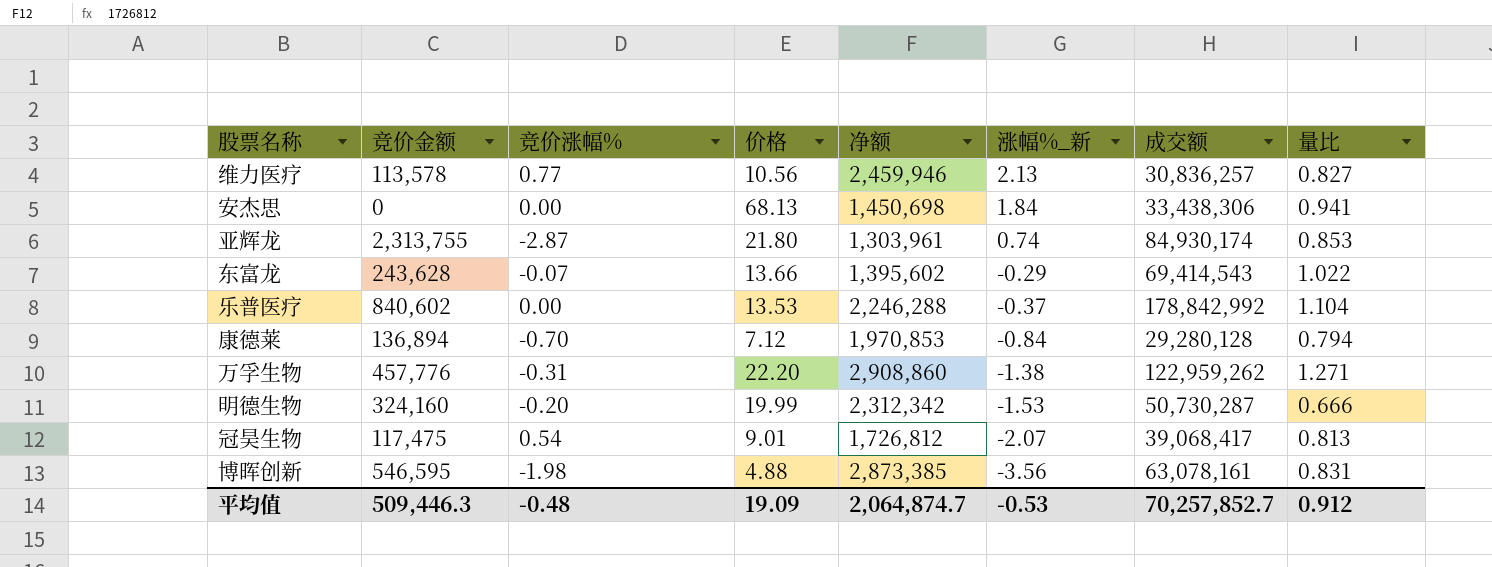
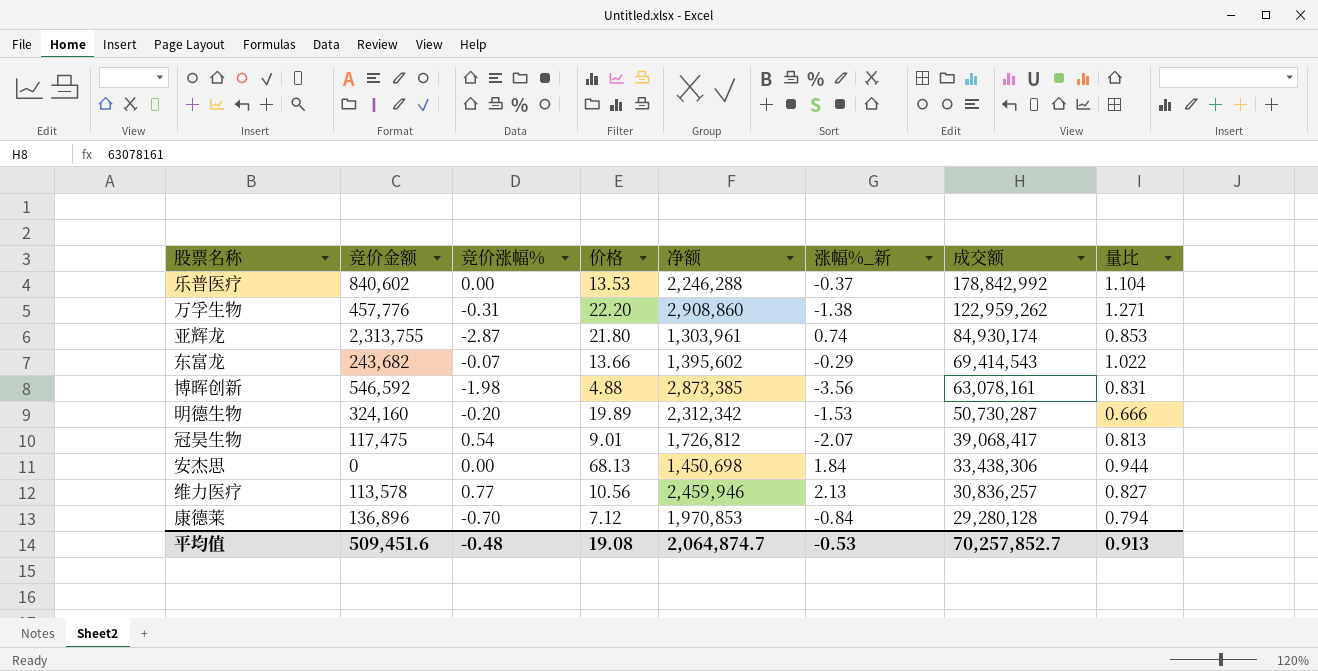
row order: 涨幅%_新 descending -> 成交额 descending
东富龙 | 竞价金额: 243,628 -> 243,682
博晖创新 | 竞价金额: 546,595 -> 546,592
明德生物 | 价格: 19.99 -> 19.89
安杰思 | 量比: 0.941 -> 0.944
康德莱 | 竞价金额: 136,894 -> 136,896
平均值 | 竞价金额: 509,446.3 -> 509,451.6
平均值 | 价格: 19.09 -> 19.08
平均值 | 量比: 0.912 -> 0.913

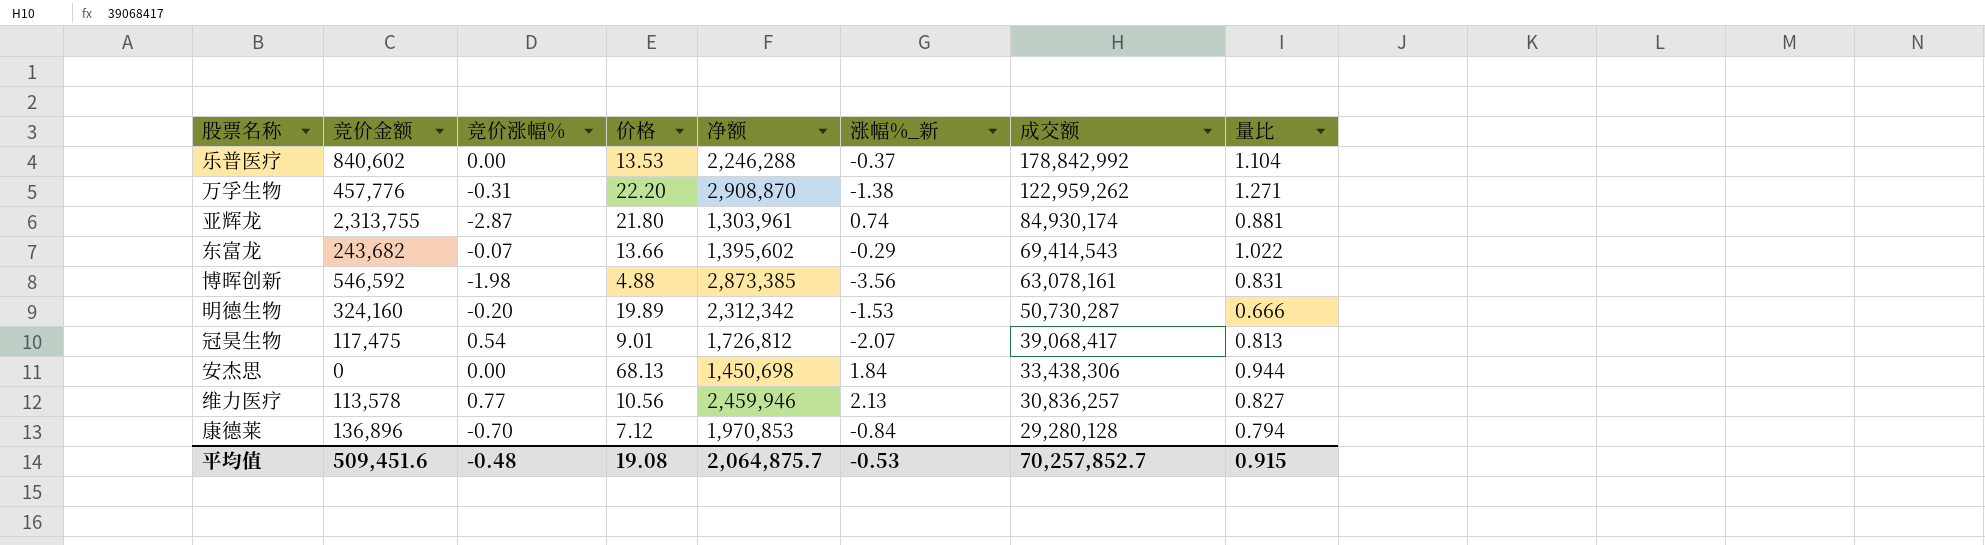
万孚生物 | 净额: 2,908,860 -> 2,908,870
亚辉龙 | 量比: 0.853 -> 0.881
平均值 | 净额: 2,064,874.7 -> 2,064,875.7
平均值 | 量比: 0.913 -> 0.915

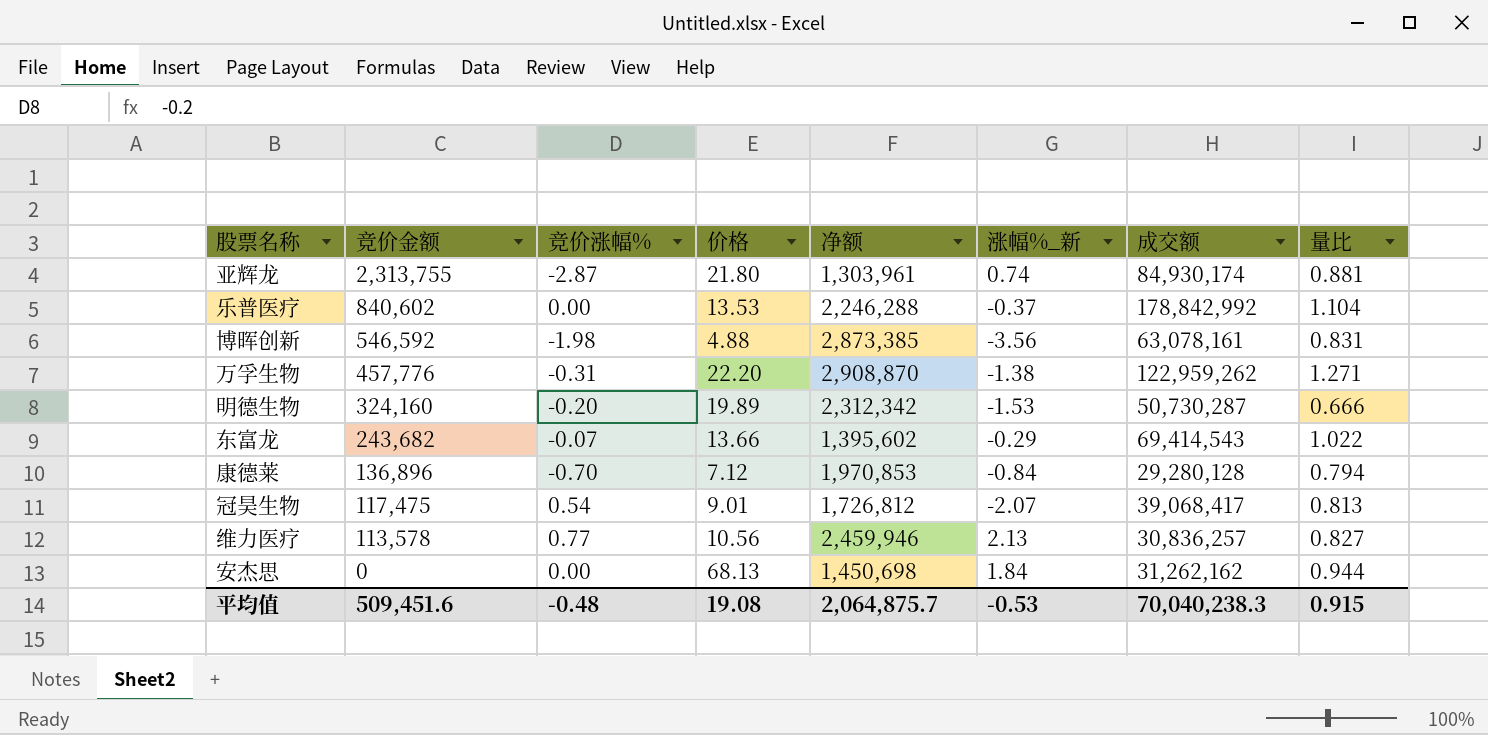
row order: 成交额 descending -> 竞价金额 descending
安杰思 | 成交额: 33,438,306 -> 31,262,162
平均值 | 成交额: 70,257,852.7 -> 70,040,238.3

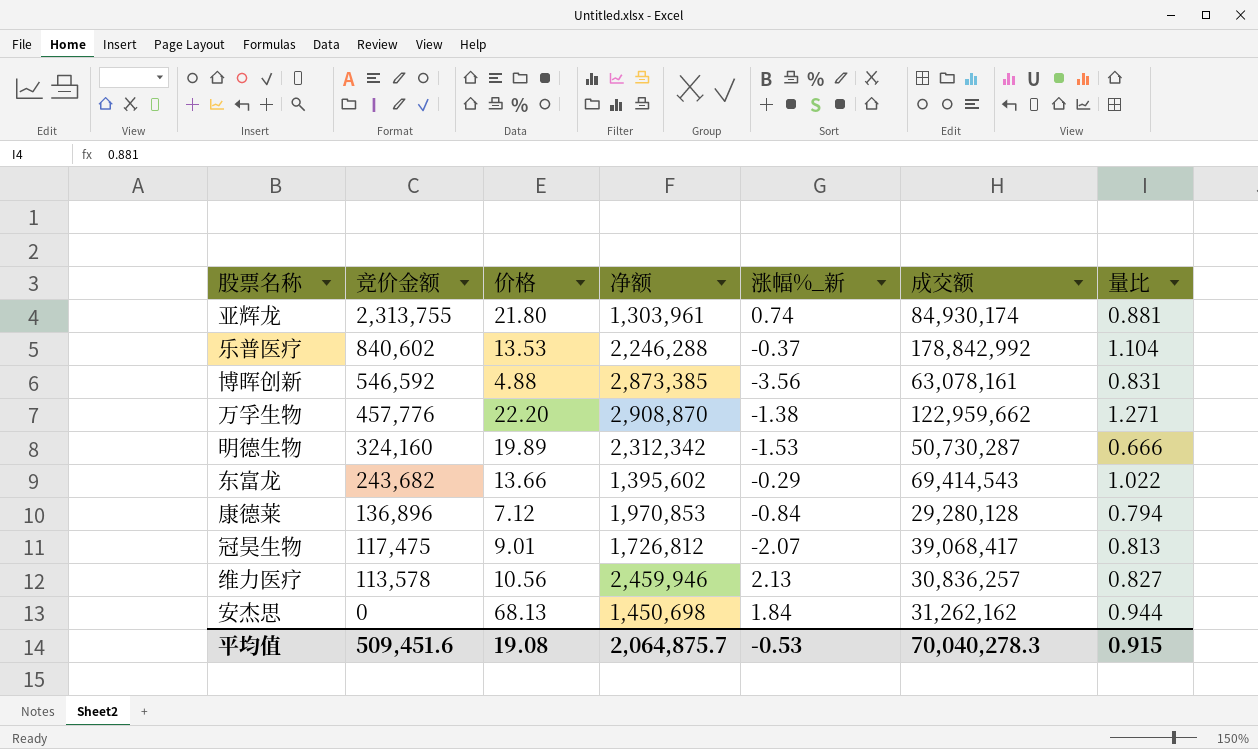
column 竞价涨幅% | position: 3 -> none
万孚生物 | 成交额: 122,959,262 -> 122,959,662
平均值 | 成交额: 70,040,238.3 -> 70,040,278.3

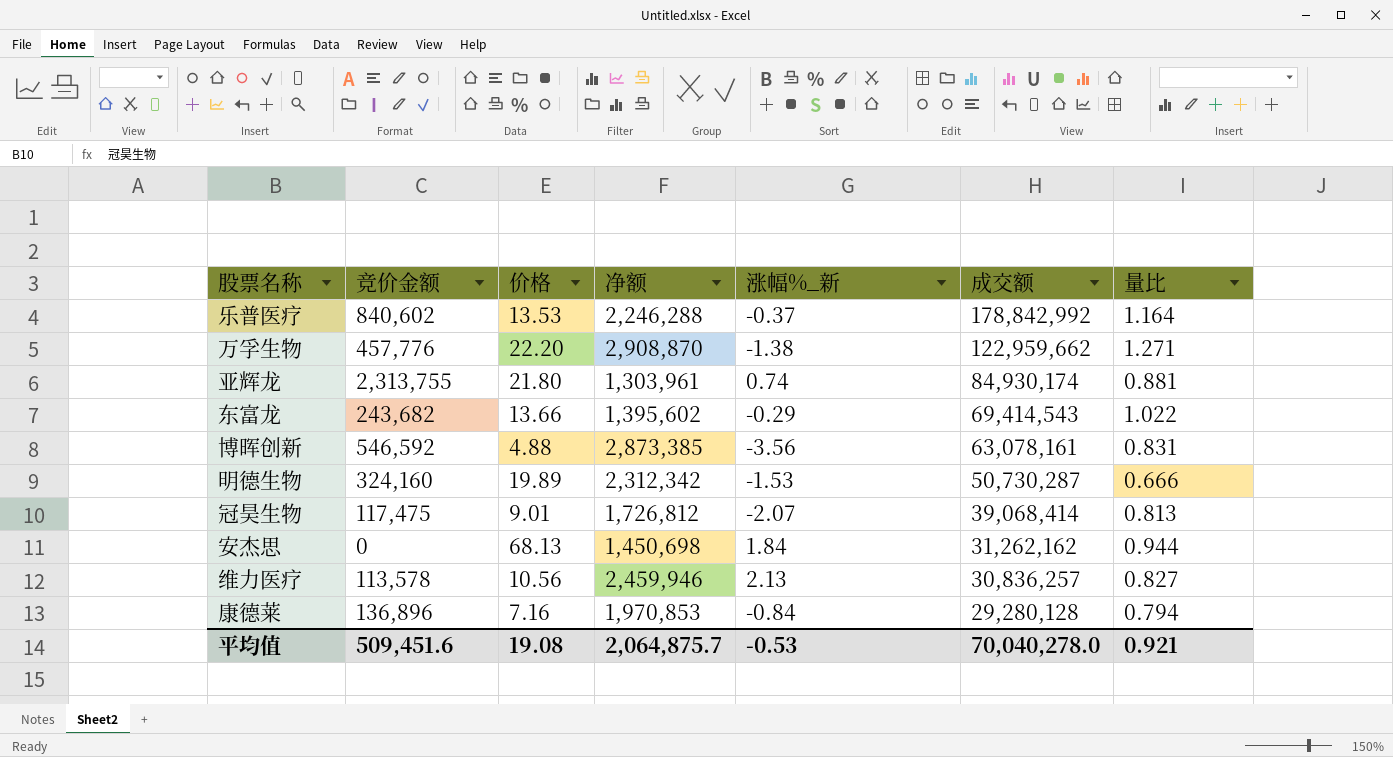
row order: 竞价金额 descending -> 成交额 descending
乐普医疗 | 量比: 1.104 -> 1.164
冠昊生物 | 成交额: 39,068,417 -> 39,068,414
康德莱 | 价格: 7.12 -> 7.16
平均值 | 成交额: 70,040,278.3 -> 70,040,278.0
平均值 | 量比: 0.915 -> 0.921

